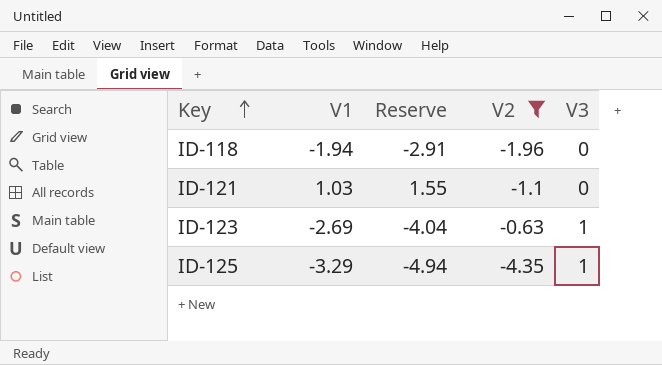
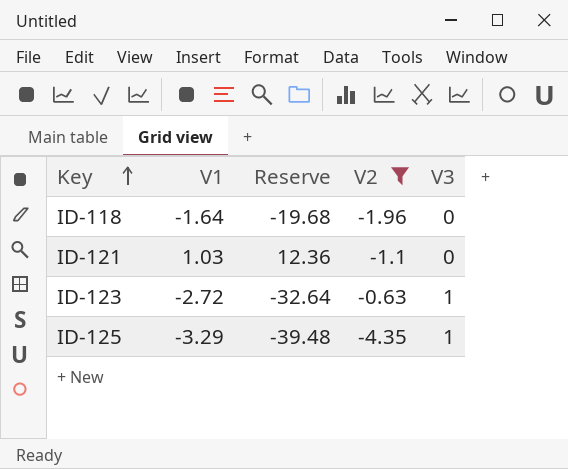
column Reserve | formula: [V1] * 1.5 -> [V1] * 12
ID-118 | V1: -1.94 -> -1.64
ID-123 | V1: -2.69 -> -2.72

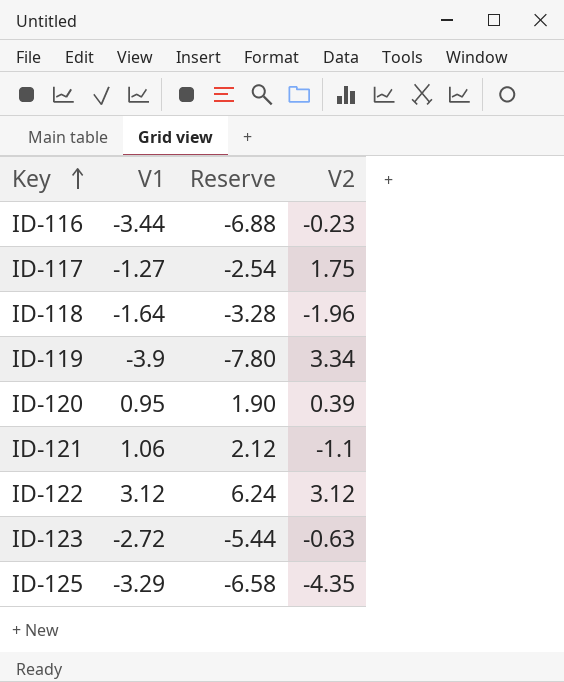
filter: V2 <= -0.63 -> none
column V3 | position: 5 -> none
column Reserve | formula: [V1] * 12 -> [V1] * 2
ID-121 | V1: 1.03 -> 1.06

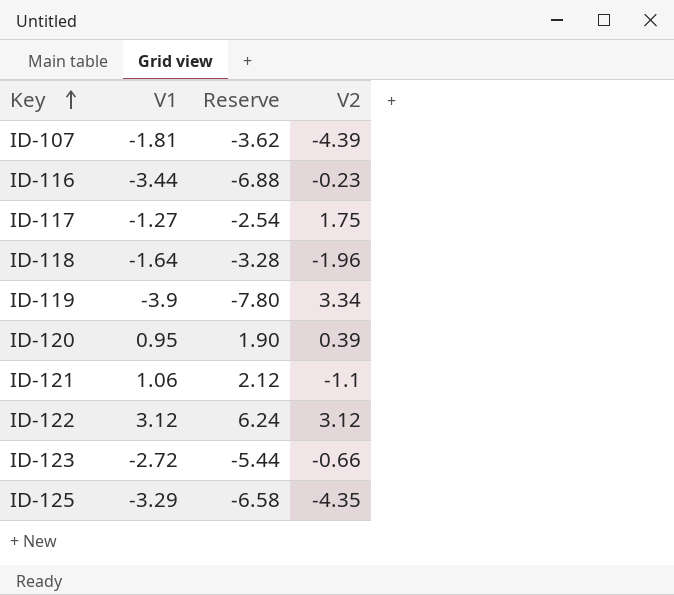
row ID-107: none -> -1.81 | -3.62 | -4.39
ID-123 | V2: -0.63 -> -0.66

